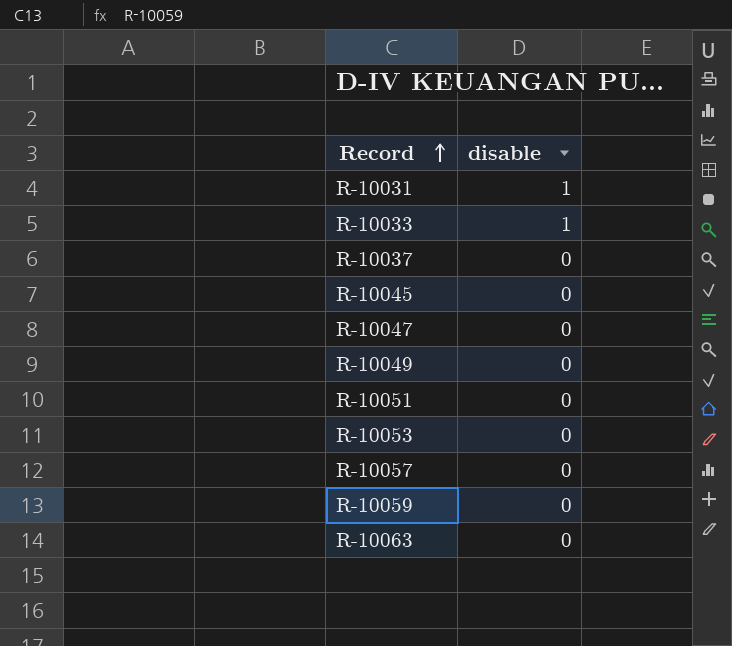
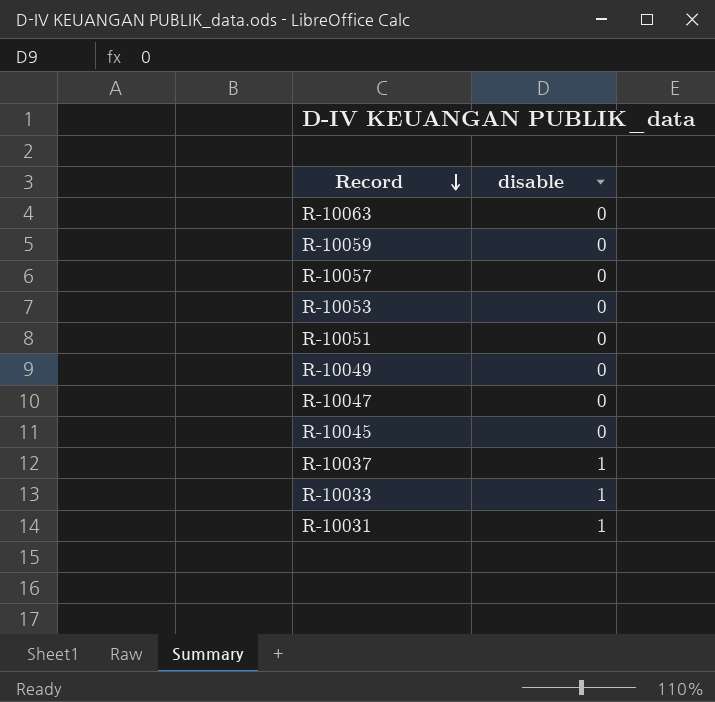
row order: Record ascending -> Record descending
R-10037 | disable: 0 -> 1

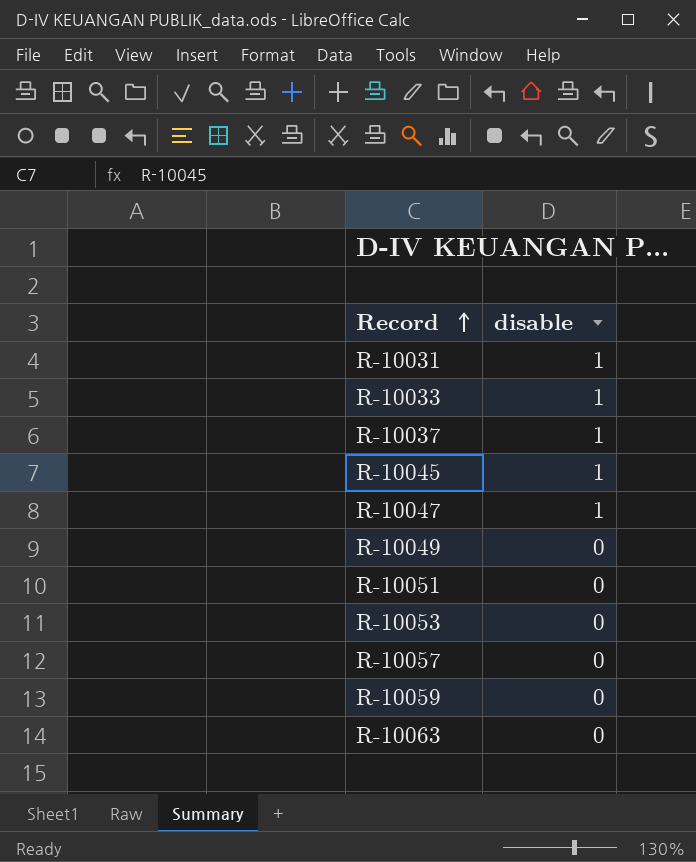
row order: Record descending -> Record ascending
R-10045 | disable: 0 -> 1
R-10047 | disable: 0 -> 1

